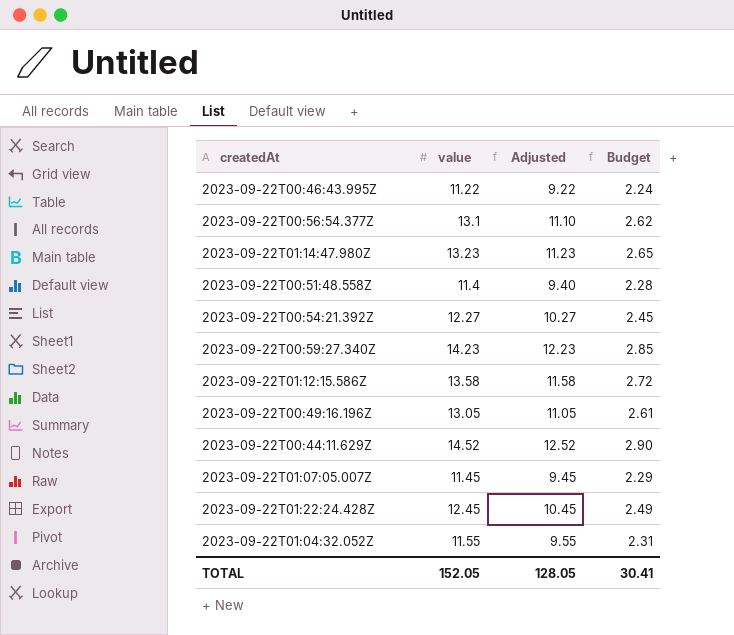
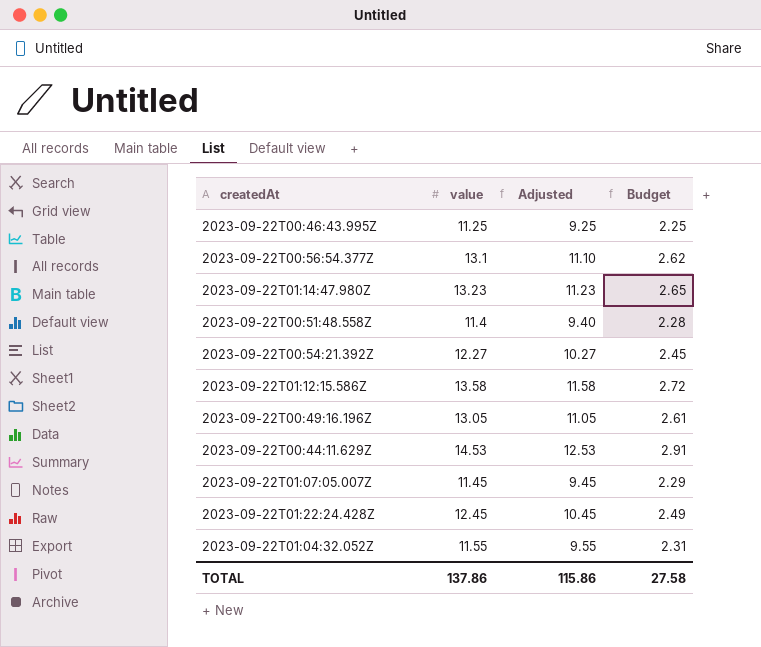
row 2023-09-22T00:59:27.340Z: 14.23 | 12.23 | 2.85 -> none
2023-09-22T00:46:43.995Z | value: 11.22 -> 11.25
2023-09-22T00:46:43.995Z | Adjusted: 9.22 -> 9.25
2023-09-22T00:46:43.995Z | Budget: 2.24 -> 2.25
2023-09-22T00:44:11.629Z | value: 14.52 -> 14.53
2023-09-22T00:44:11.629Z | Adjusted: 12.52 -> 12.53
2023-09-22T00:44:11.629Z | Budget: 2.90 -> 2.91
TOTAL | value: 152.05 -> 137.86
TOTAL | Adjusted: 128.05 -> 115.86
TOTAL | Budget: 30.41 -> 27.58

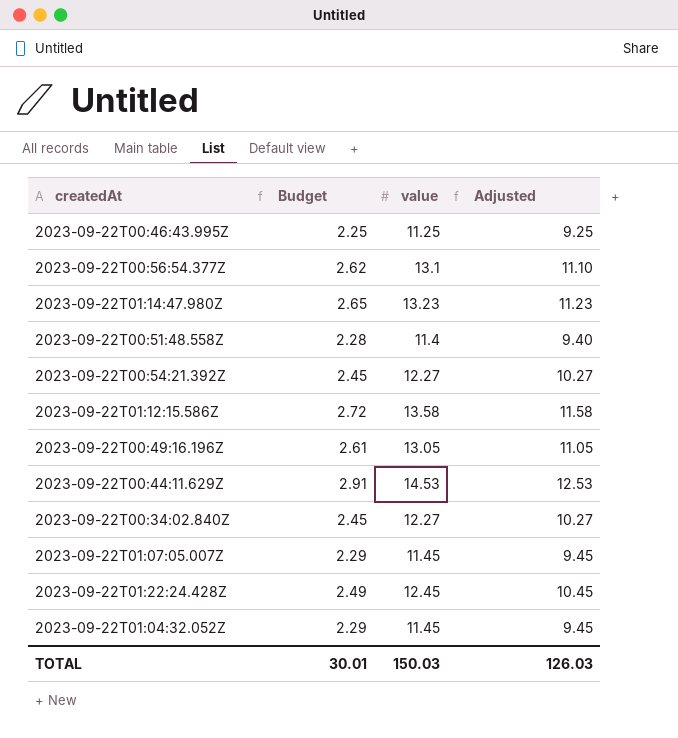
column Budget | position: 4 -> 2
row 2023-09-22T00:34:02.840Z: none -> 2.45 | 12.27 | 10.27
2023-09-22T01:04:32.052Z | Budget: 2.31 -> 2.29
2023-09-22T01:04:32.052Z | value: 11.55 -> 11.45
2023-09-22T01:04:32.052Z | Adjusted: 9.55 -> 9.45
TOTAL | Budget: 27.58 -> 30.01
TOTAL | value: 137.86 -> 150.03
TOTAL | Adjusted: 115.86 -> 126.03

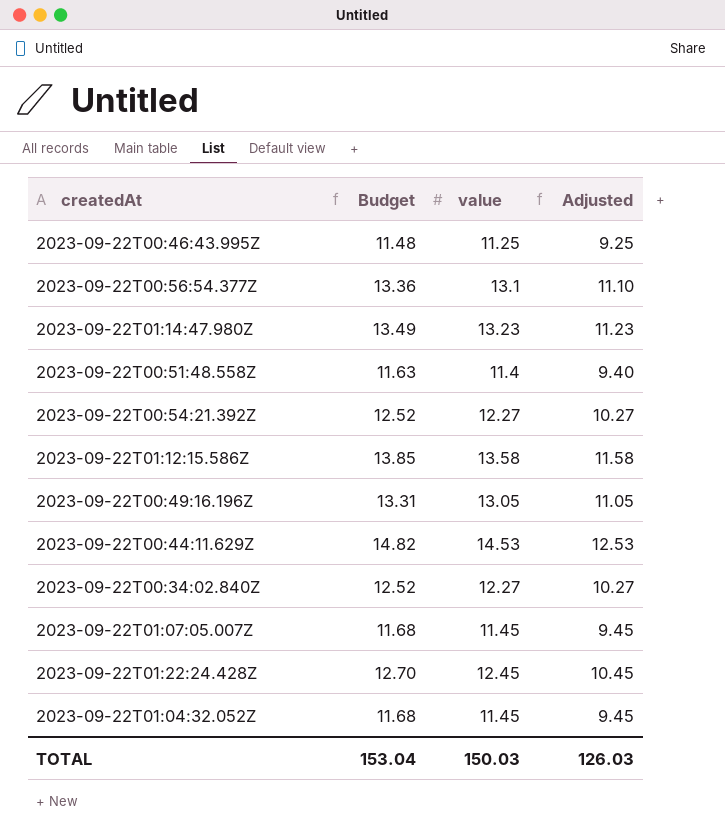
column Budget | formula: [value] * 0.2 -> [value] * 1.02
TOTAL | Budget: 30.01 -> 153.04

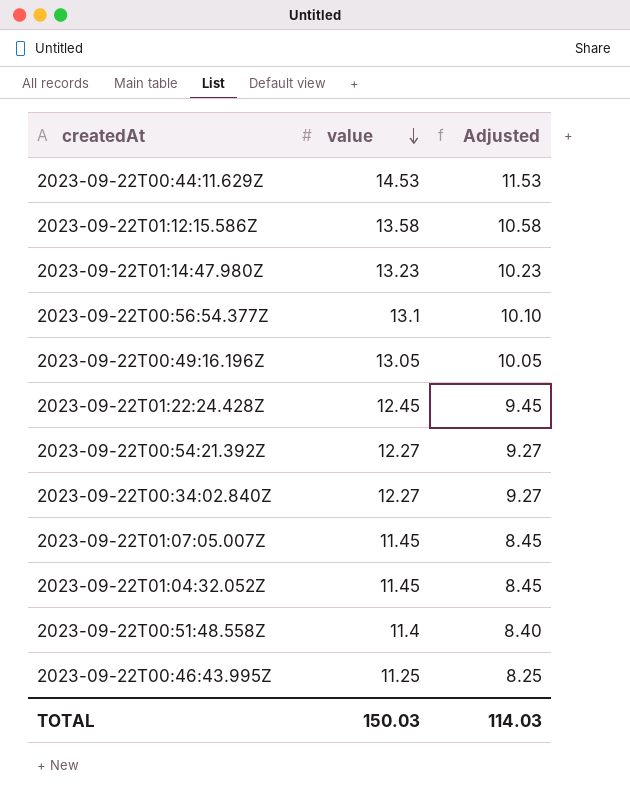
row order: none -> value descending
column Budget | formula: [value] * 1.02 -> none
column Adjusted | formula: [value] - 2 -> [value] - 3
TOTAL | Adjusted: 126.03 -> 114.03

